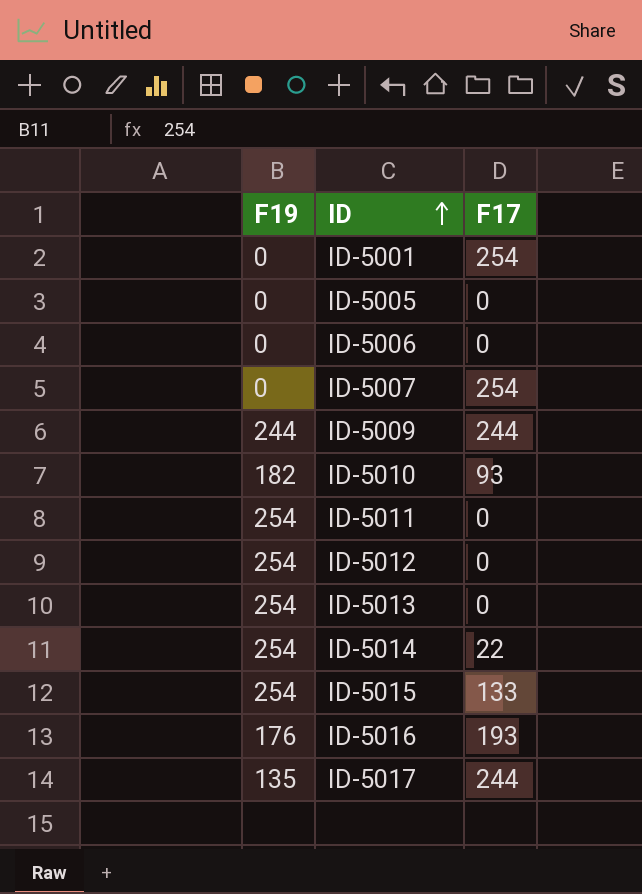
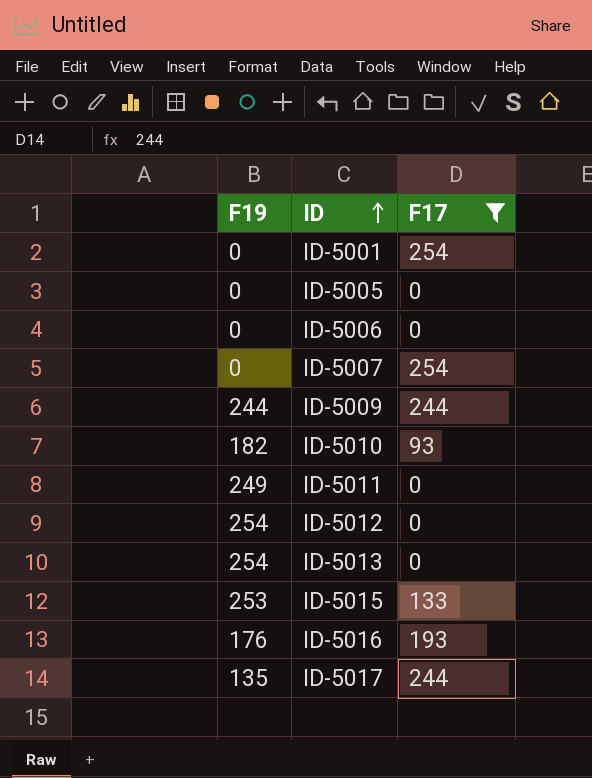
filter: none -> F17 != 22
ID-5011 | F19: 254 -> 249
ID-5015 | F19: 254 -> 253

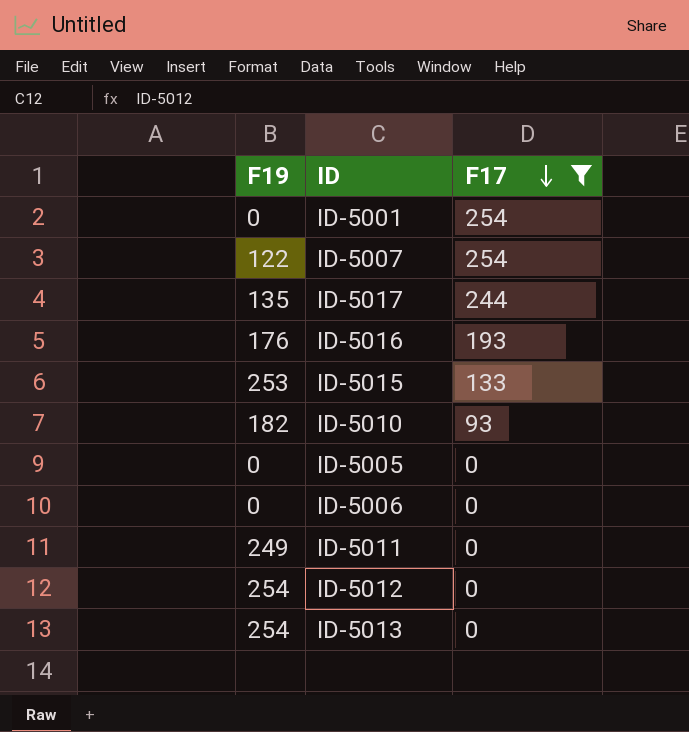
row order: ID ascending -> F17 descending
row ID-5009: 244 | 244 -> none
ID-5007 | F19: 0 -> 122

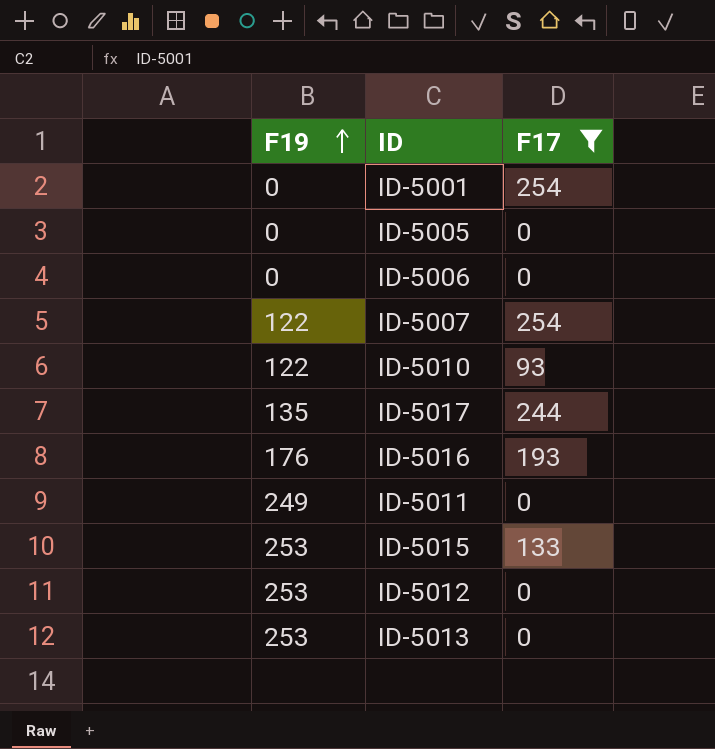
row order: F17 descending -> F19 ascending
ID-5010 | F19: 182 -> 122
ID-5012 | F19: 254 -> 253
ID-5013 | F19: 254 -> 253

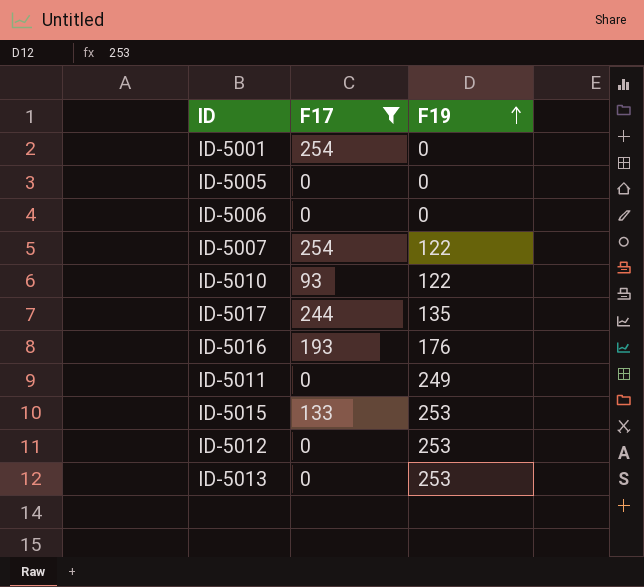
column F19 | position: 1 -> 3

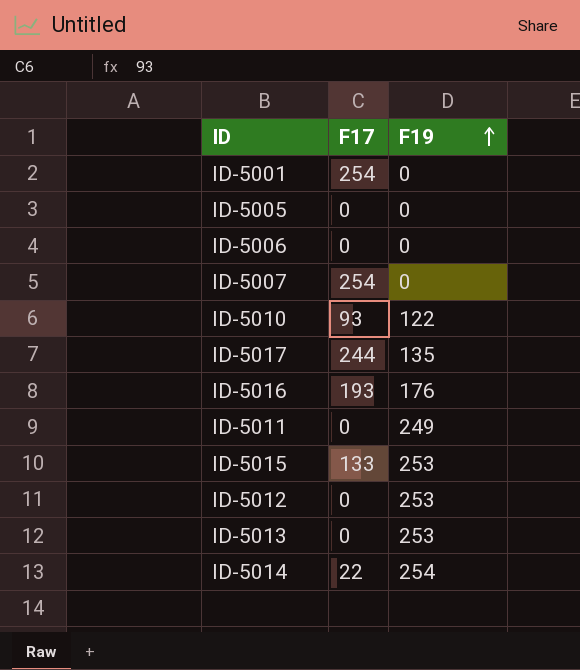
filter: F17 != 22 -> none
ID-5007 | F19: 122 -> 0

